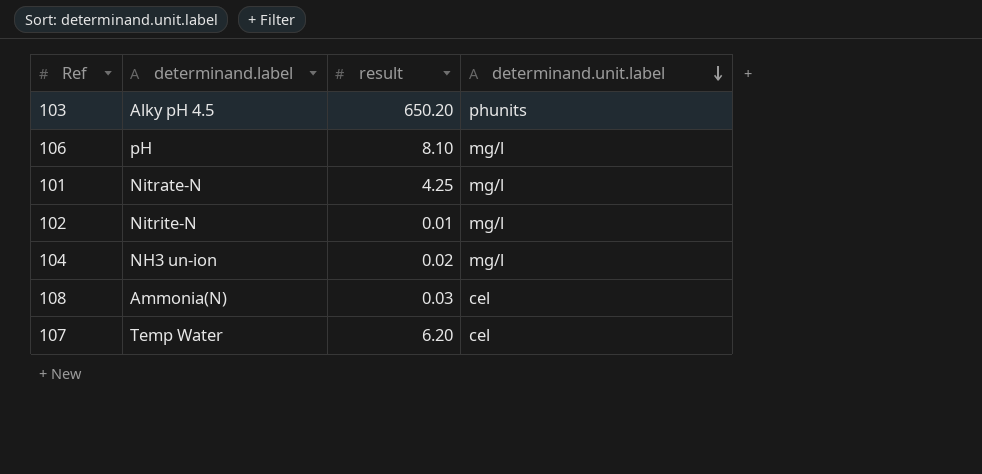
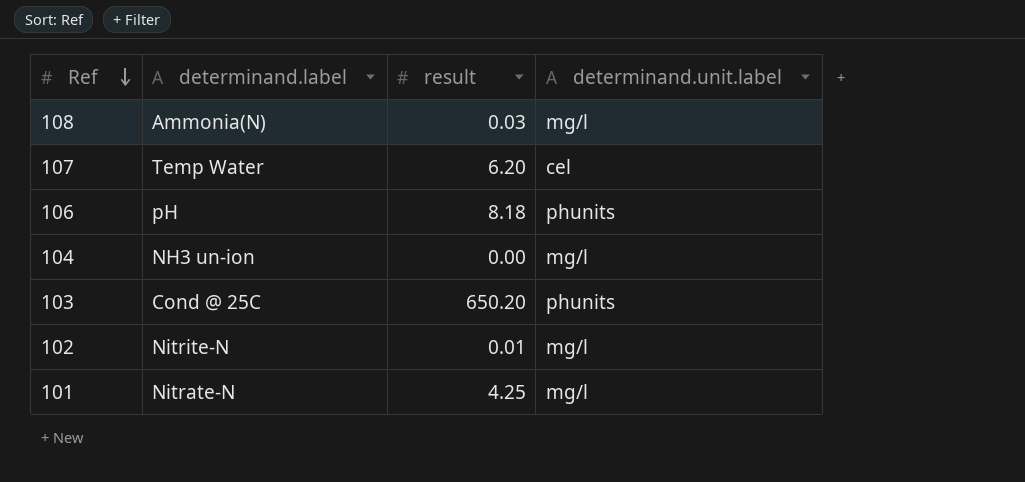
row order: determinand.unit.label descending -> Ref descending
108 | determinand.unit.label: cel -> mg/l
106 | result: 8.10 -> 8.18
106 | determinand.unit.label: mg/l -> phunits
104 | result: 0.02 -> 0.00
103 | determinand.label: Alky pH 4.5 -> Cond @ 25C

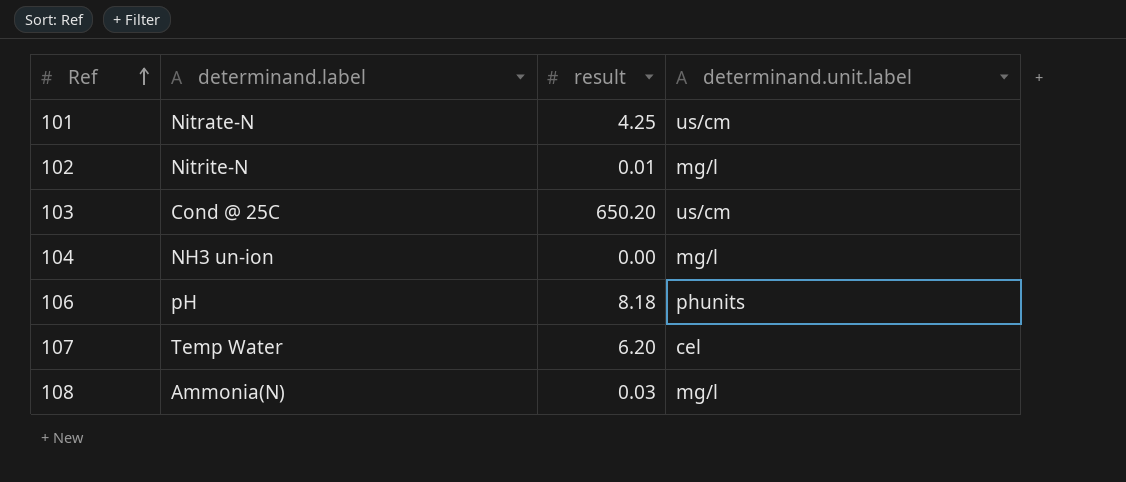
row order: Ref descending -> Ref ascending
101 | determinand.unit.label: mg/l -> us/cm
103 | determinand.unit.label: phunits -> us/cm

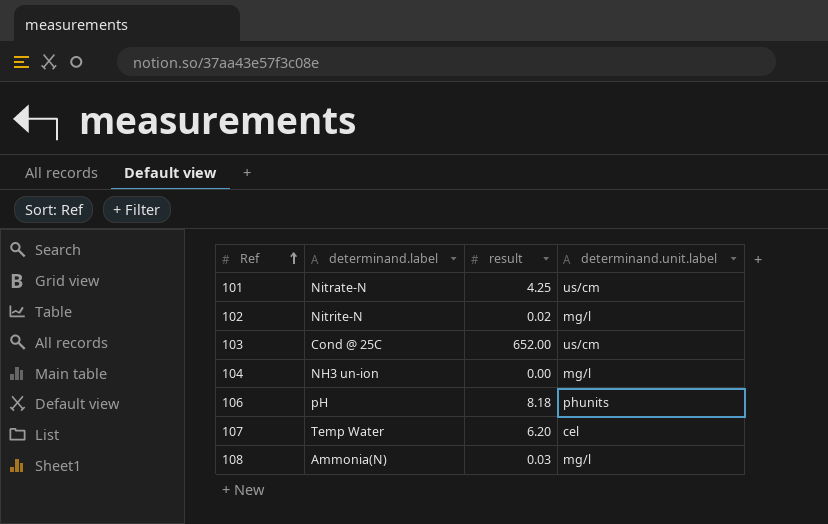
102 | result: 0.01 -> 0.02
103 | result: 650.20 -> 652.00

